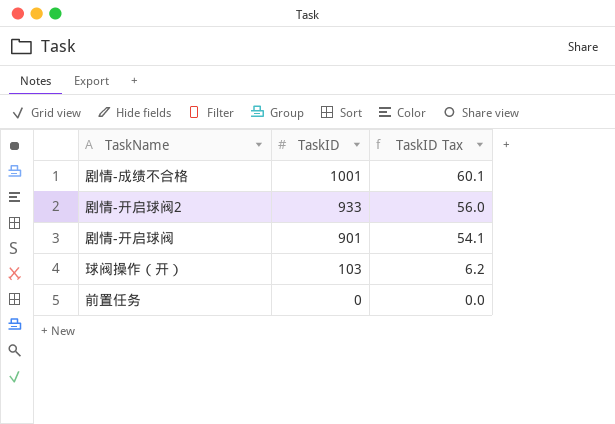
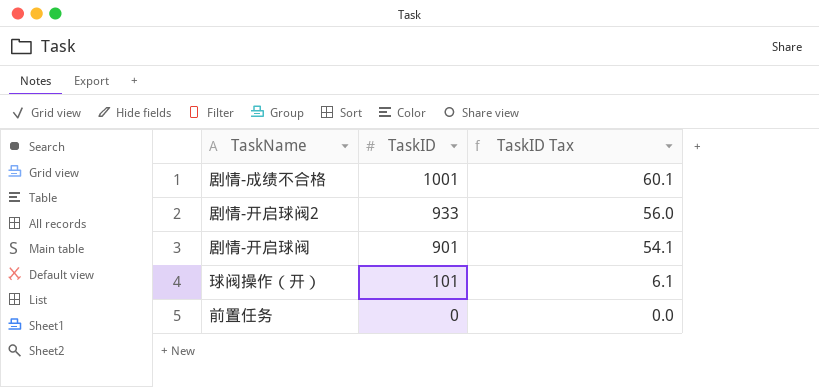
球阀操作（开） | TaskID: 103 -> 101
球阀操作（开） | TaskID Tax: 6.2 -> 6.1

